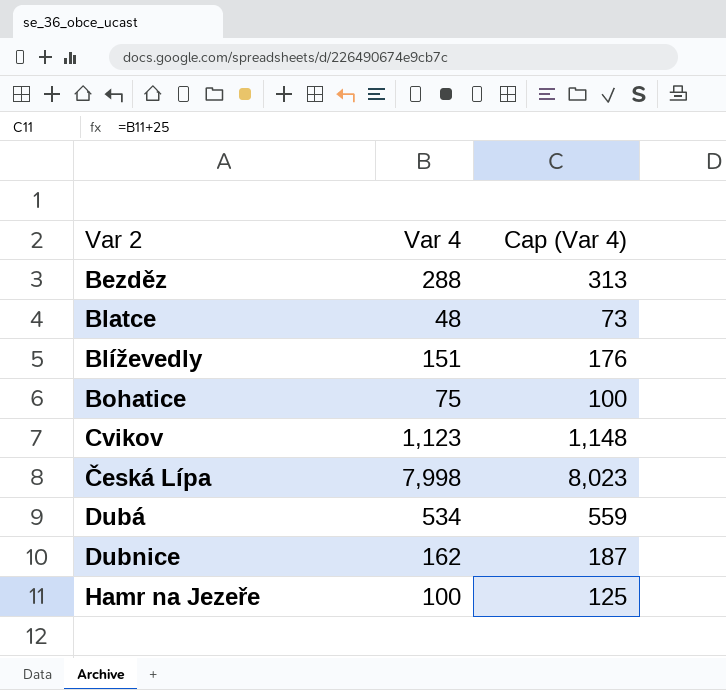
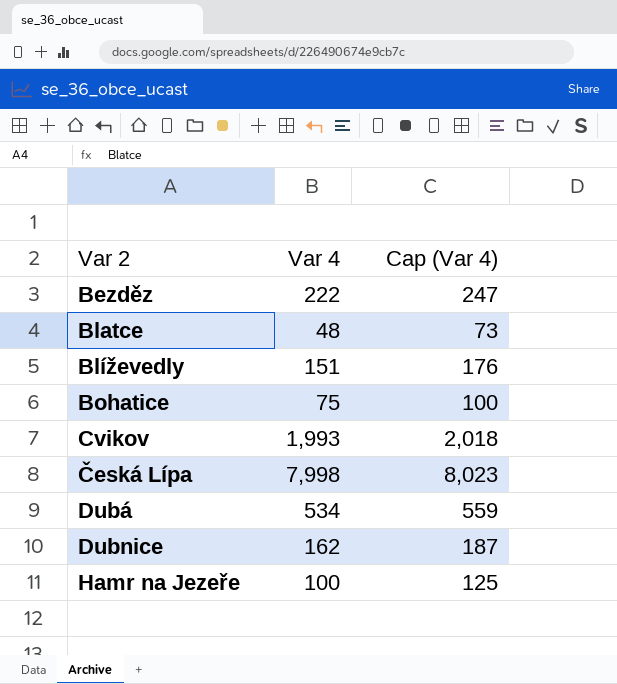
Bezděz | Var 4: 288 -> 222
Bezděz | Cap (Var 4): 313 -> 247
Cvikov | Var 4: 1,123 -> 1,993
Cvikov | Cap (Var 4): 1,148 -> 2,018

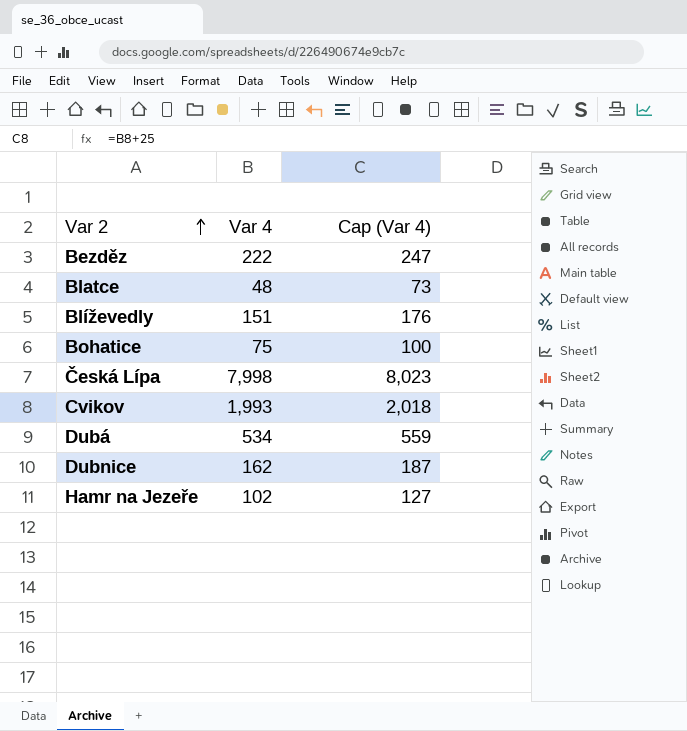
row order: none -> Var 2 ascending
Hamr na Jezeře | Var 4: 100 -> 102
Hamr na Jezeře | Cap (Var 4): 125 -> 127

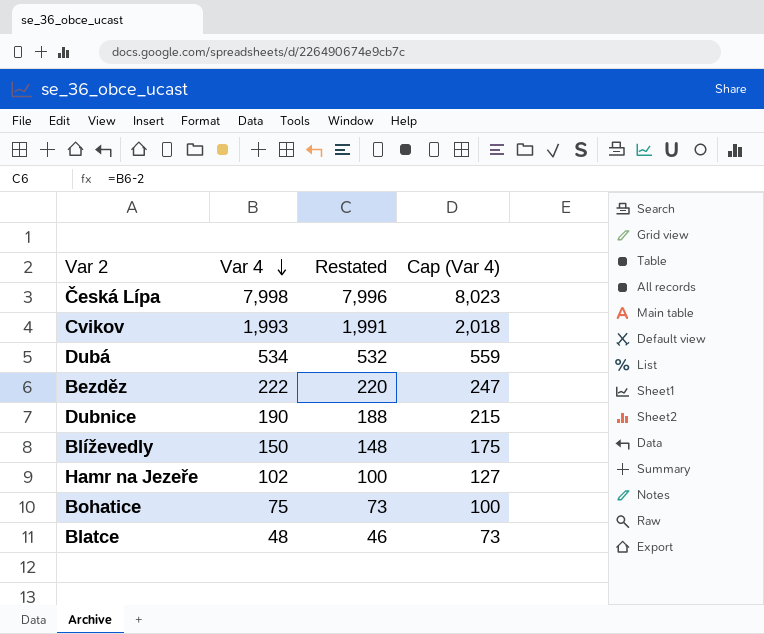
row order: Var 2 ascending -> Var 4 descending
column Restated | formula: none -> [Var 4] - 2
Dubnice | Var 4: 162 -> 190
Dubnice | Cap (Var 4): 187 -> 215
Blíževedly | Var 4: 151 -> 150
Blíževedly | Cap (Var 4): 176 -> 175

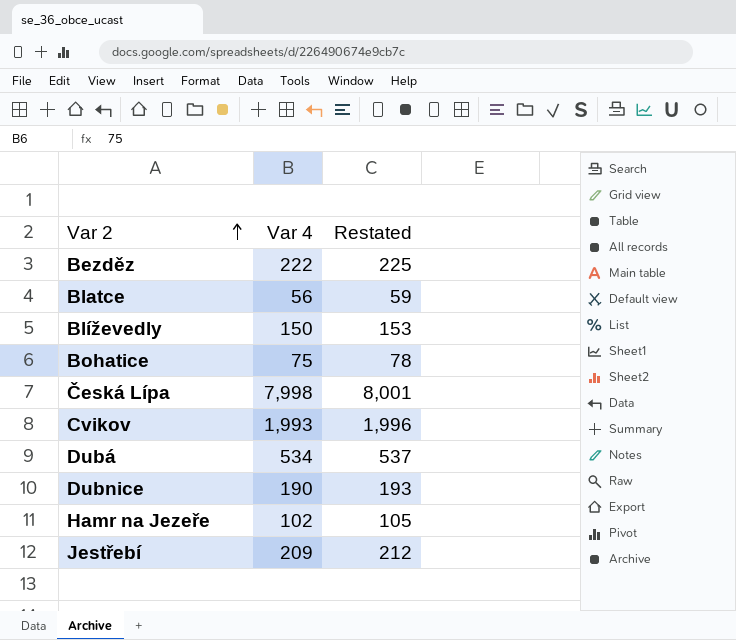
row order: Var 4 descending -> Var 2 ascending
column Cap (Var 4) | formula: [Var 4] + 25 -> none
column Restated | formula: [Var 4] - 2 -> [Var 4] + 3
Blatce | Var 4: 48 -> 56
row Jestřebí: none -> 209 | 212

